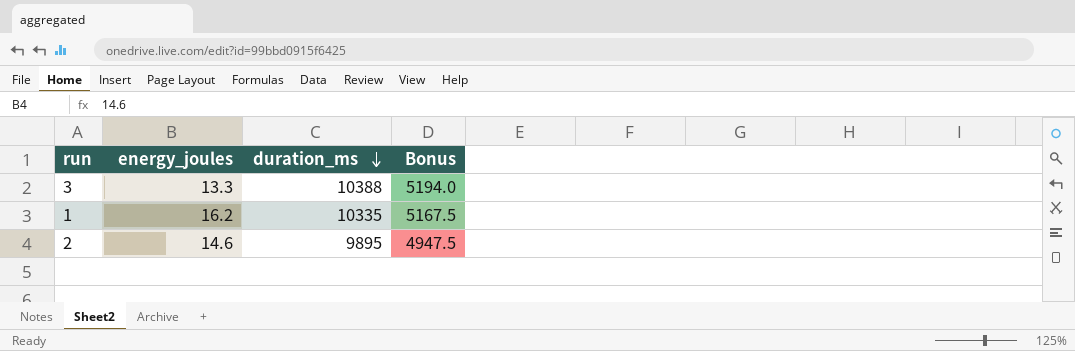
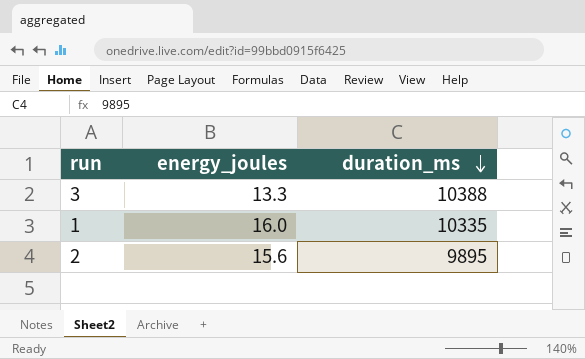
column Bonus | formula: [duration_ms] * 0.5 -> none
1 | energy_joules: 16.2 -> 16.0
2 | energy_joules: 14.6 -> 15.6

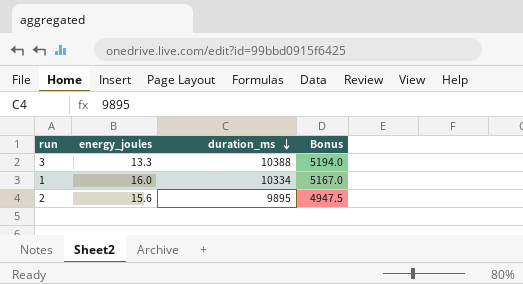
column Bonus | formula: none -> [duration_ms] * 0.5
1 | duration_ms: 10335 -> 10334

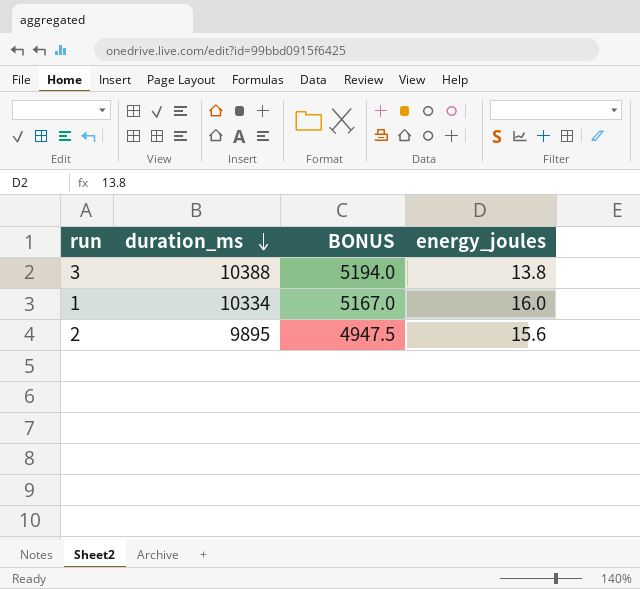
column name: Bonus -> BONUS
column energy_joules | position: 2 -> 4
3 | energy_joules: 13.3 -> 13.8

